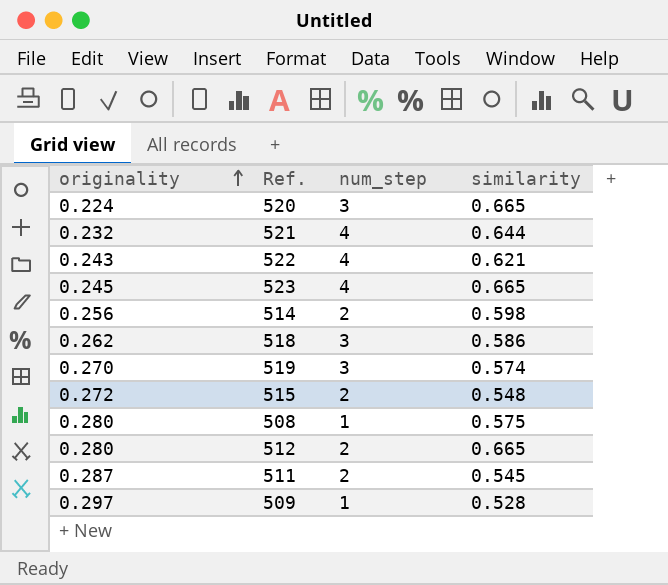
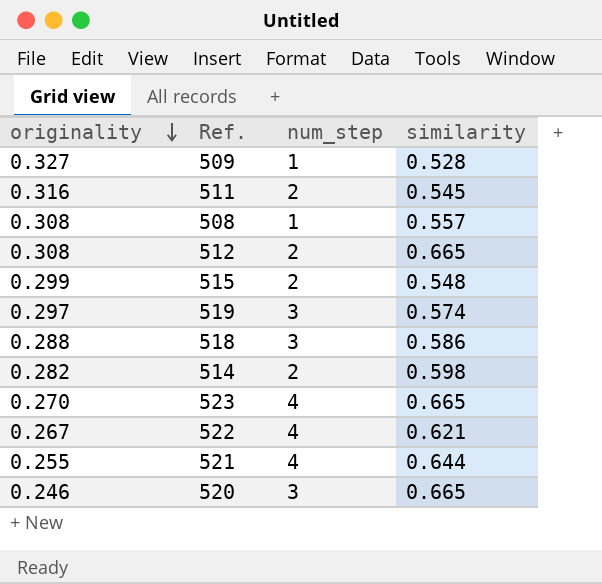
row order: originality ascending -> originality descending
509 | originality: 0.297 -> 0.327
511 | originality: 0.287 -> 0.316
508 | originality: 0.280 -> 0.308
508 | similarity: 0.575 -> 0.557
512 | originality: 0.280 -> 0.308
515 | originality: 0.272 -> 0.299
519 | originality: 0.270 -> 0.297
518 | originality: 0.262 -> 0.288
514 | originality: 0.256 -> 0.282
523 | originality: 0.245 -> 0.270
522 | originality: 0.243 -> 0.267
521 | originality: 0.232 -> 0.255
520 | originality: 0.224 -> 0.246

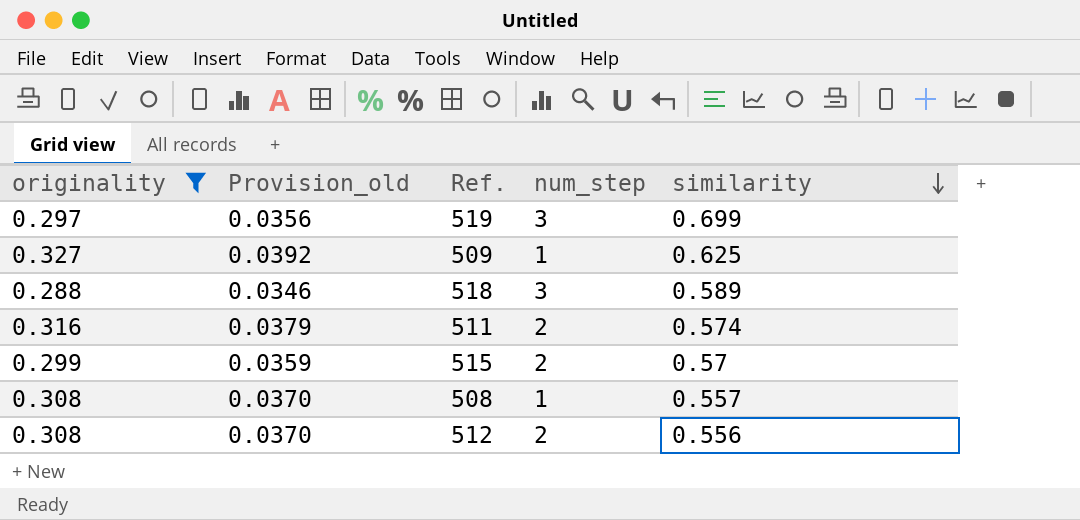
filter: none -> originality >= 0.288
row order: originality descending -> similarity descending
column Provision_old | formula: none -> [originality] * 0.12
519 | similarity: 0.574 -> 0.699
509 | similarity: 0.528 -> 0.625
518 | similarity: 0.586 -> 0.589
511 | similarity: 0.545 -> 0.574
515 | similarity: 0.548 -> 0.57
512 | similarity: 0.665 -> 0.556

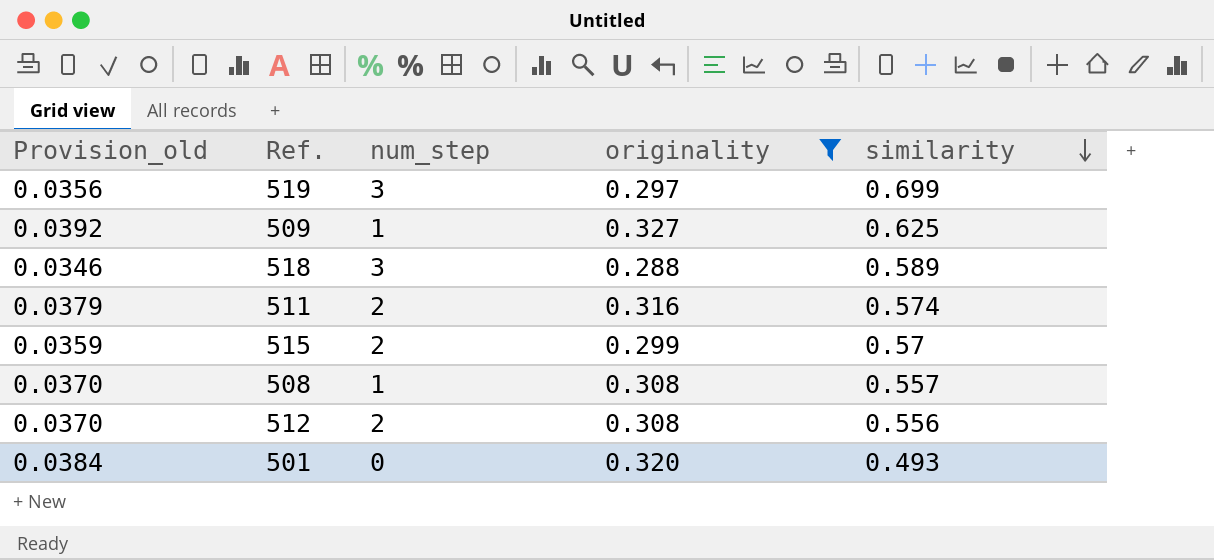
column originality | position: 1 -> 4
row 501: none -> 0.0384 | 0 | 0.320 | 0.493

